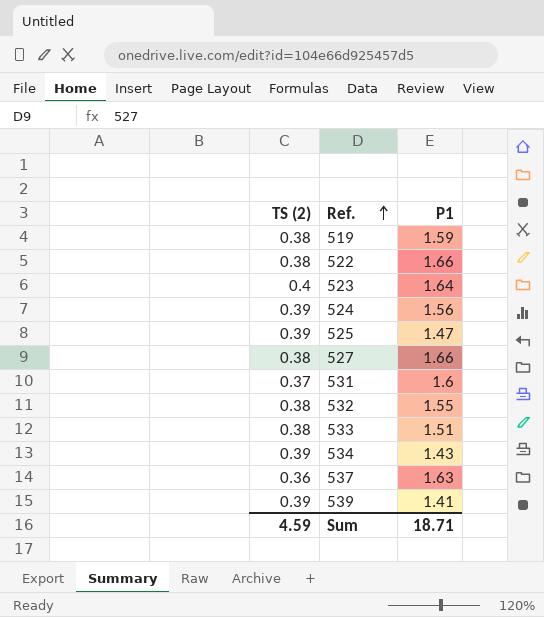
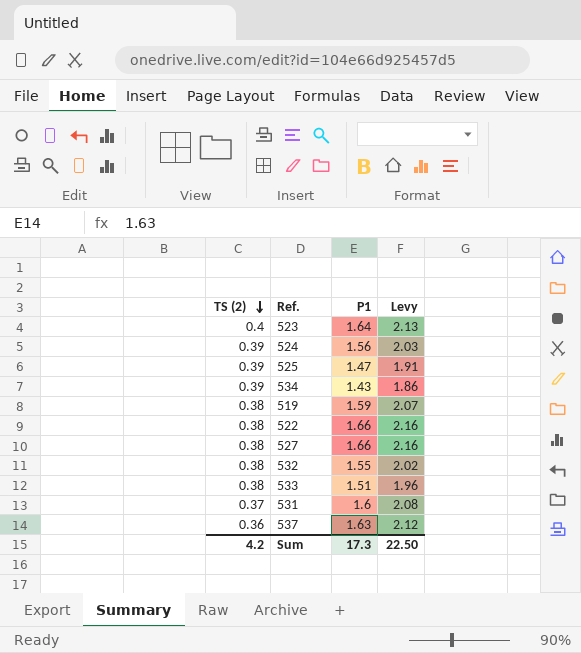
row order: Ref. ascending -> TS (2) descending
column Levy | formula: none -> [P1] * 1.3
row 539: 0.39 | 1.41 -> none
Sum | TS (2): 4.59 -> 4.2
Sum | P1: 18.71 -> 17.3

